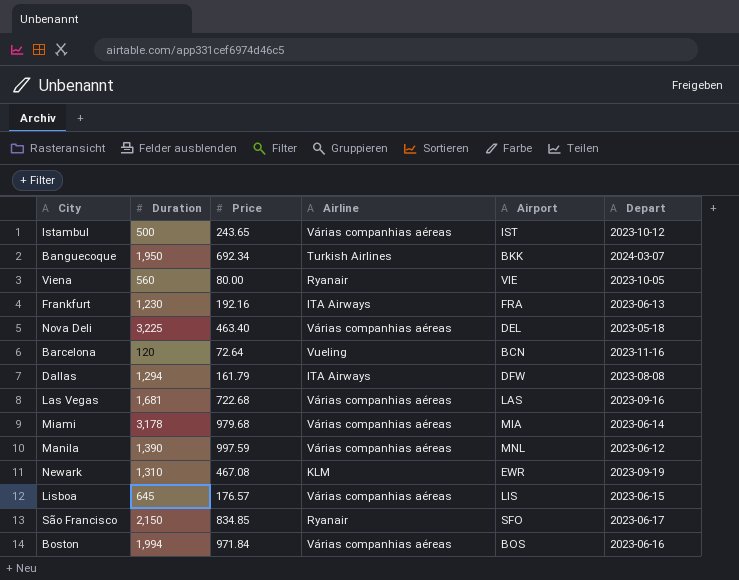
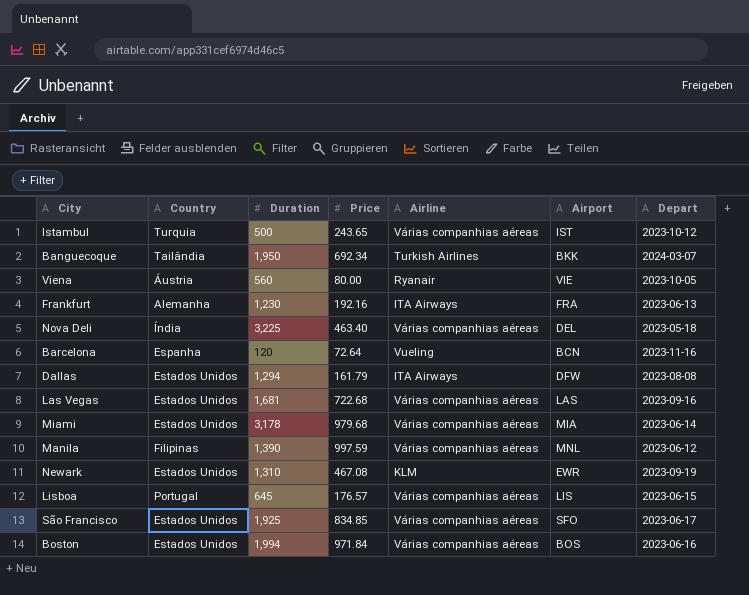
column Country | position: none -> 2
São Francisco | Duration: 2,150 -> 1,925
São Francisco | Airline: Ryanair -> Várias companhias aéreas

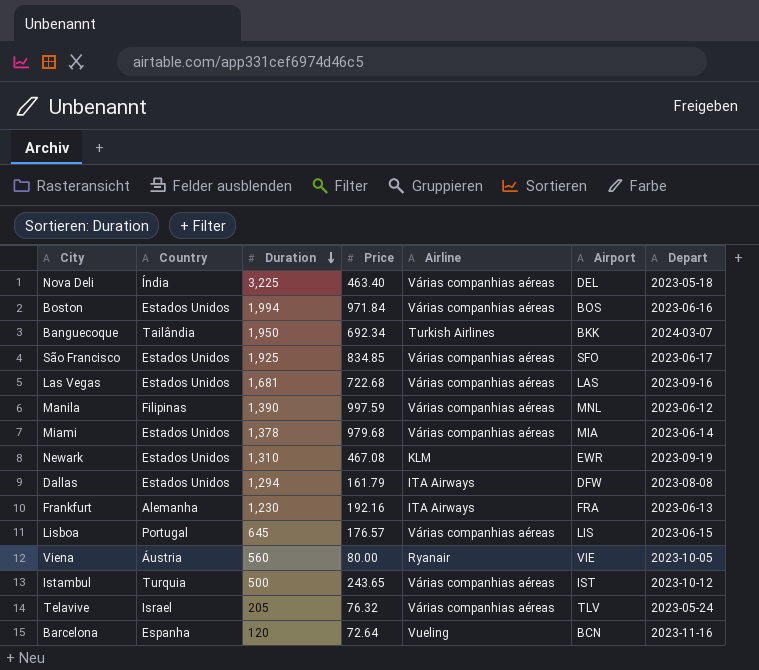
row order: none -> Duration descending
Miami | Duration: 3,178 -> 1,378
row Telavive: none -> Israel | 205 | 76.32 | Várias companhias aéreas | TLV | 2023-05-24

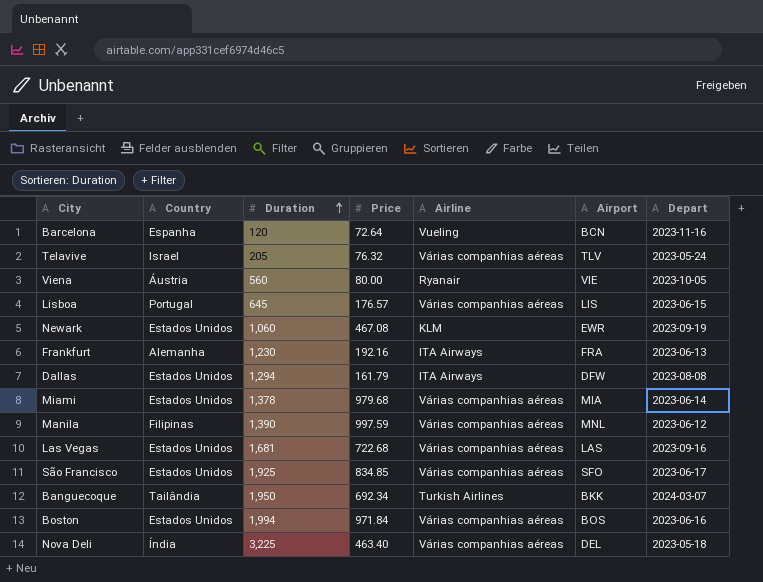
row order: Duration descending -> Duration ascending
row Istambul: Turquia | 500 | 243.65 | Várias companhias aéreas | IST | 2023-10-12 -> none
Newark | Duration: 1,310 -> 1,060

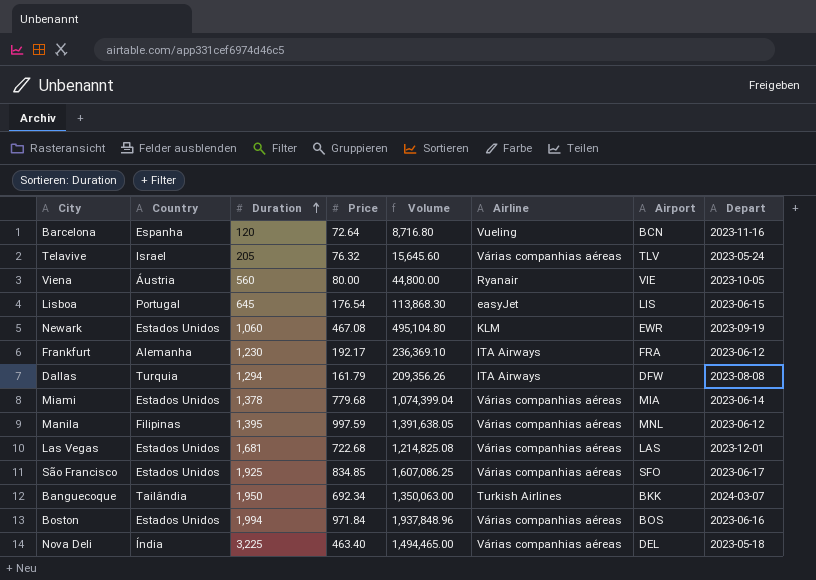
column Volume | formula: none -> [Duration] * [Price]
Lisboa | Price: 176.57 -> 176.54
Lisboa | Airline: Várias companhias aéreas -> easyJet
Frankfurt | Price: 192.16 -> 192.17
Frankfurt | Depart: 2023-06-13 -> 2023-06-12
Dallas | Country: Estados Unidos -> Turquia
Miami | Price: 979.68 -> 779.68
Manila | Duration: 1,390 -> 1,395
Las Vegas | Depart: 2023-09-16 -> 2023-12-01

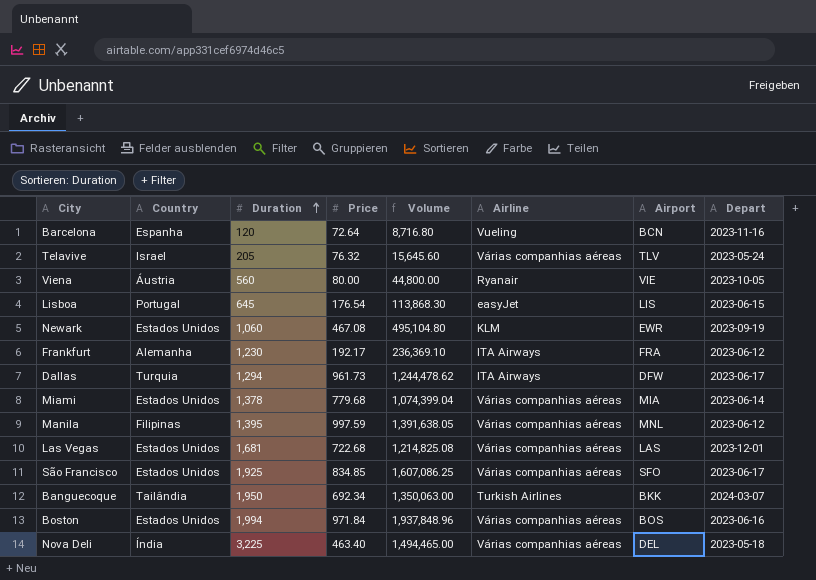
Dallas | Price: 161.79 -> 961.73
Dallas | Volume: 209,356.26 -> 1,244,478.62
Dallas | Depart: 2023-08-08 -> 2023-06-17

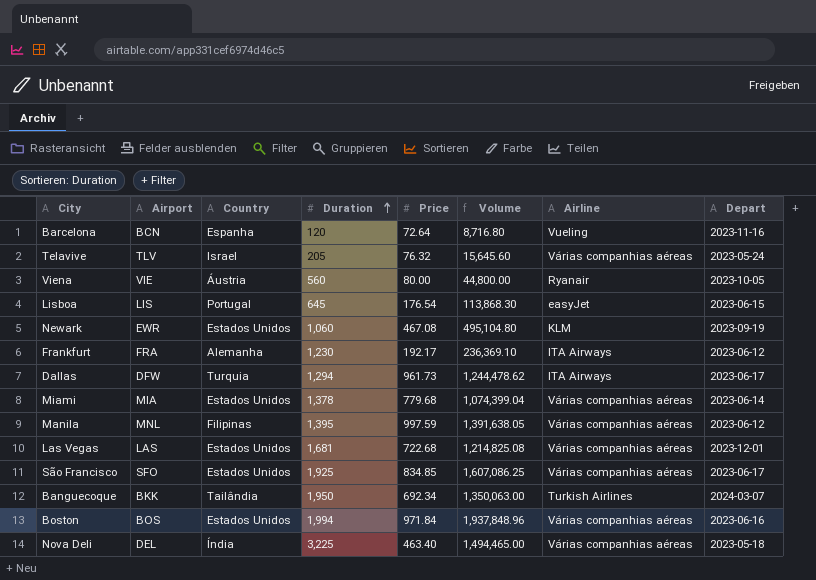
column Airport | position: 7 -> 2

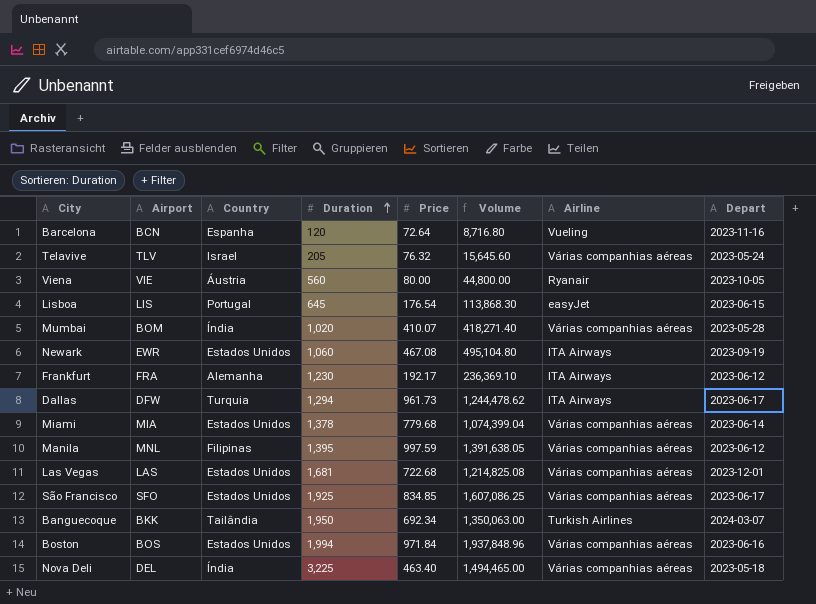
row Mumbai: none -> BOM | Índia | 1,020 | 410.07 | 418,271.40 | Várias companhias aéreas | 2023-05-28
Newark | Airline: KLM -> ITA Airways

